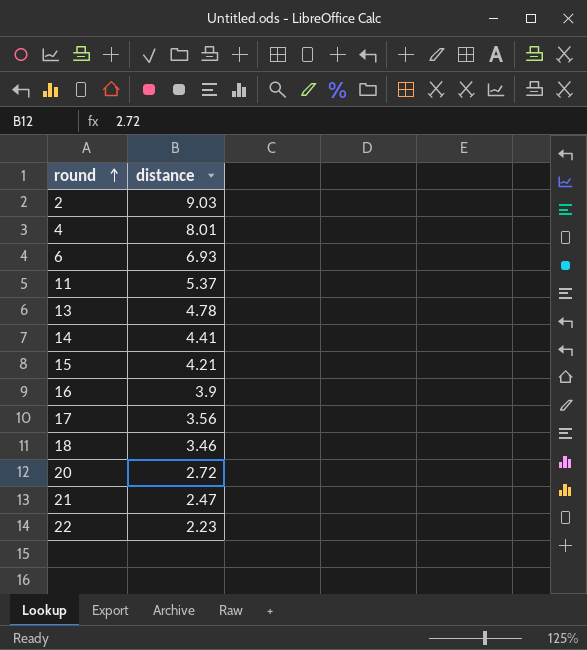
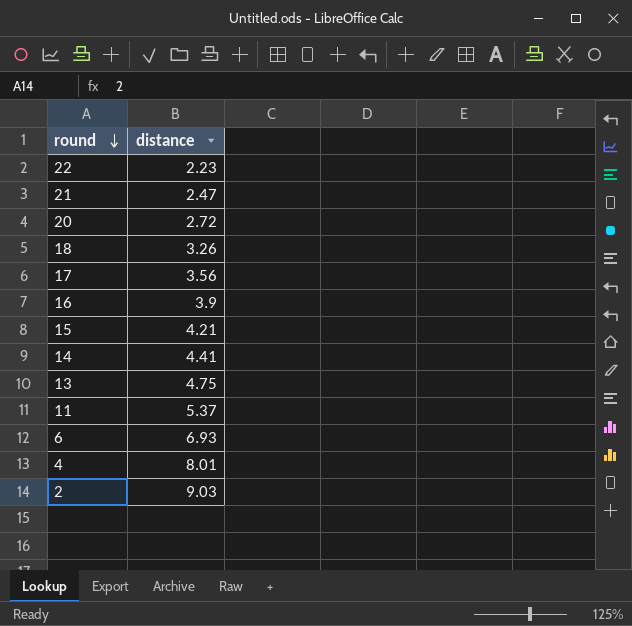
row order: round ascending -> round descending
18 | distance: 3.46 -> 3.26
13 | distance: 4.78 -> 4.75

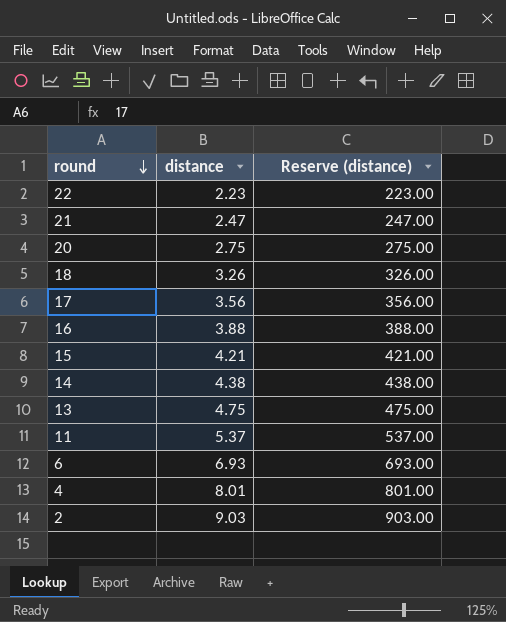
column Reserve (distance) | formula: none -> [distance] * 100
20 | distance: 2.72 -> 2.75
16 | distance: 3.9 -> 3.88
14 | distance: 4.41 -> 4.38

